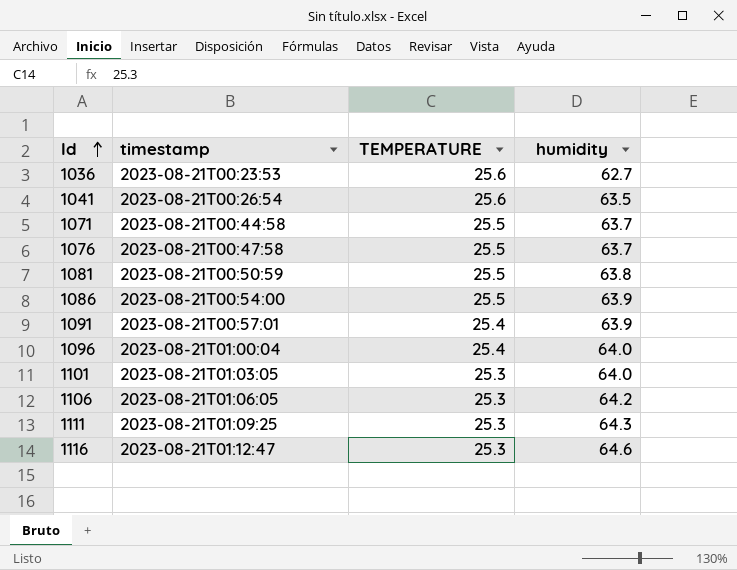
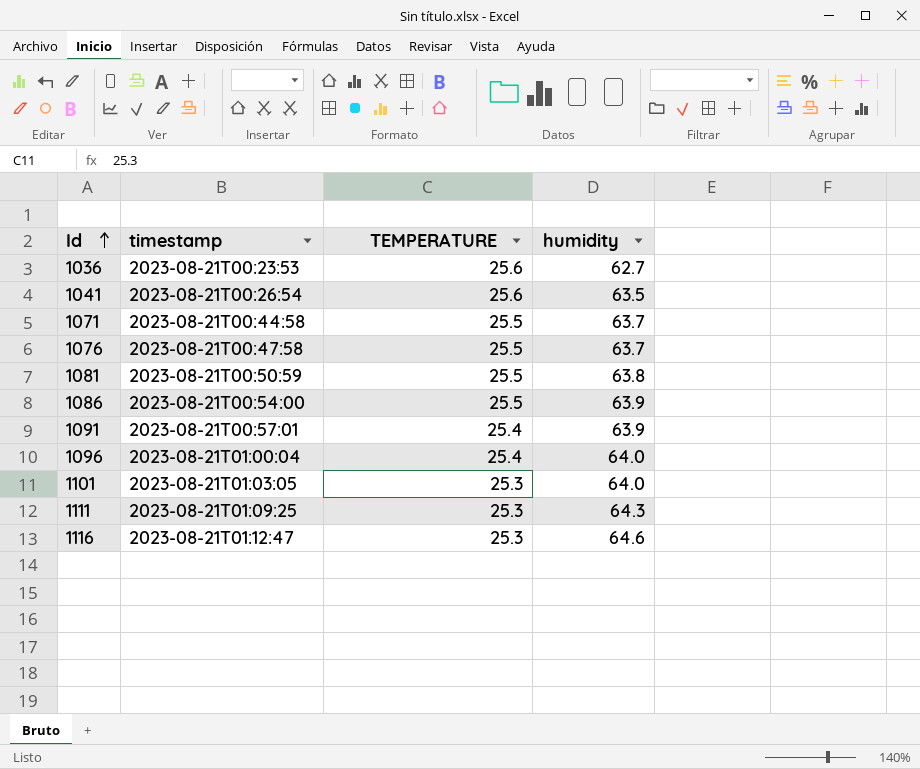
row 1106: 2023-08-21T01:06:05 | 25.3 | 64.2 -> none

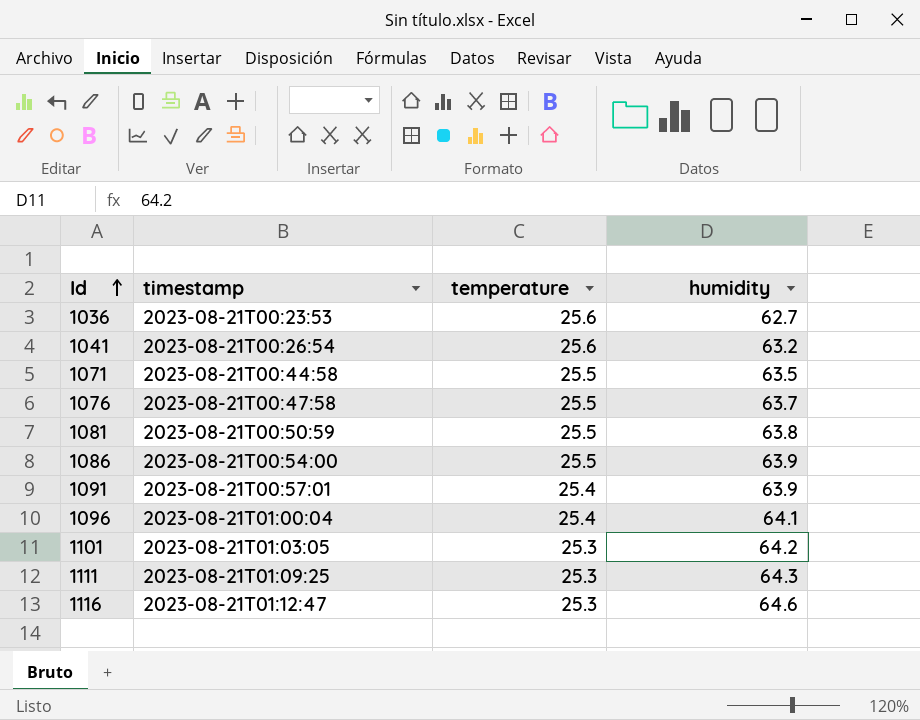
column name: TEMPERATURE -> temperature
1041 | humidity: 63.5 -> 63.2
1071 | humidity: 63.7 -> 63.5
1096 | humidity: 64.0 -> 64.1
1101 | humidity: 64.0 -> 64.2

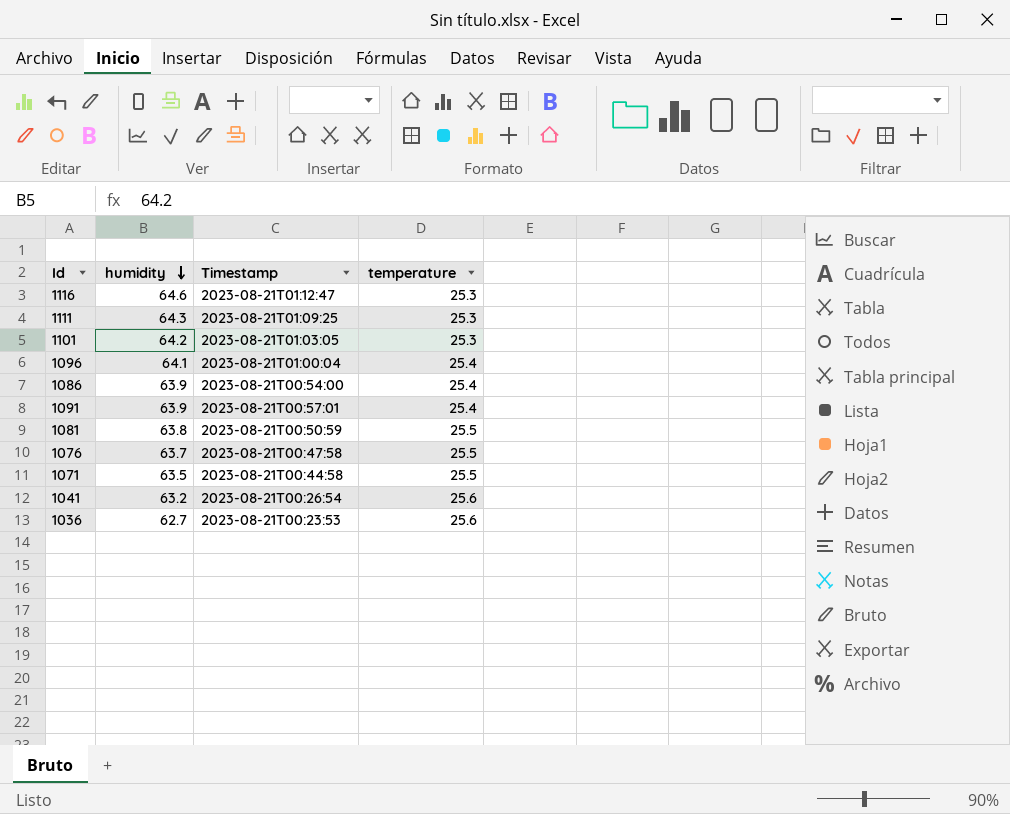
row order: Id ascending -> humidity descending
column humidity | position: 4 -> 2
column name: timestamp -> Timestamp
1086 | temperature: 25.5 -> 25.4

